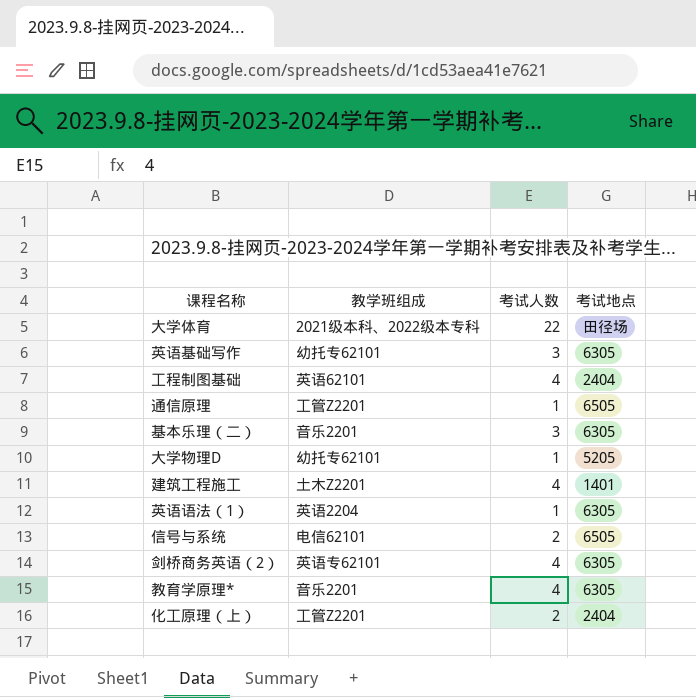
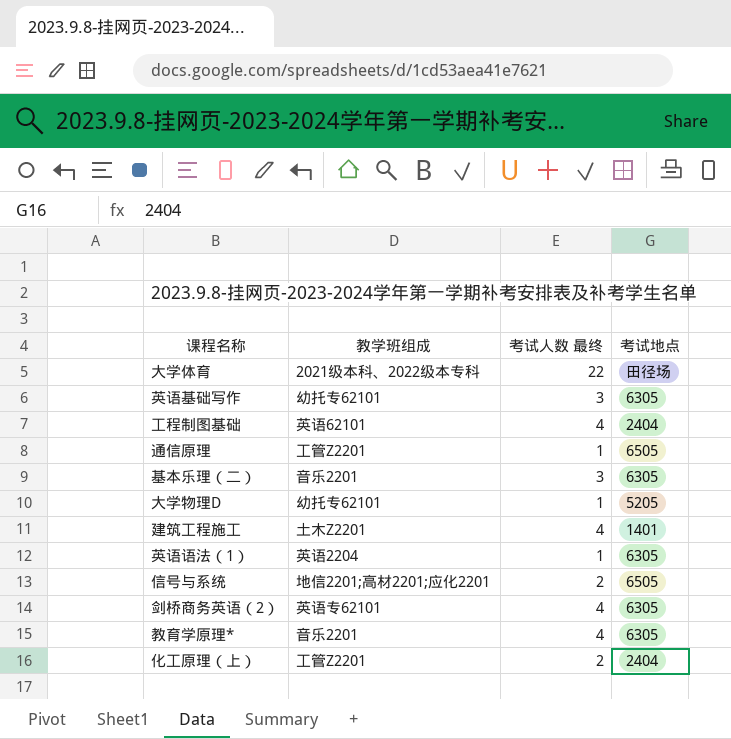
column name: 考试人数 -> 考试人数 最终
信号与系统 | 教学班组成: 电信62101 -> 地信2201;高材2201;应化2201

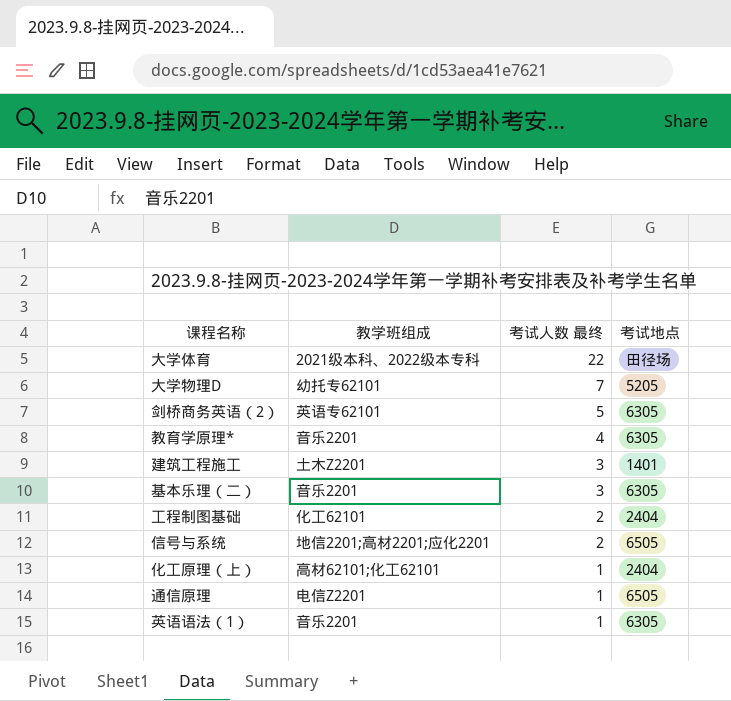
row order: none -> 考试人数 最终 descending
row 英语基础写作: 幼托专62101 | 3 | 6305 -> none
大学物理D | 考试人数 最终: 1 -> 7
剑桥商务英语（2） | 考试人数 最终: 4 -> 5
建筑工程施工 | 考试人数 最终: 4 -> 3
工程制图基础 | 教学班组成: 英语62101 -> 化工62101
工程制图基础 | 考试人数 最终: 4 -> 2
化工原理（上） | 教学班组成: 工管Z2201 -> 高材62101;化工62101
化工原理（上） | 考试人数 最终: 2 -> 1
通信原理 | 教学班组成: 工管Z2201 -> 电信Z2201
英语语法（1） | 教学班组成: 英语2204 -> 音乐2201

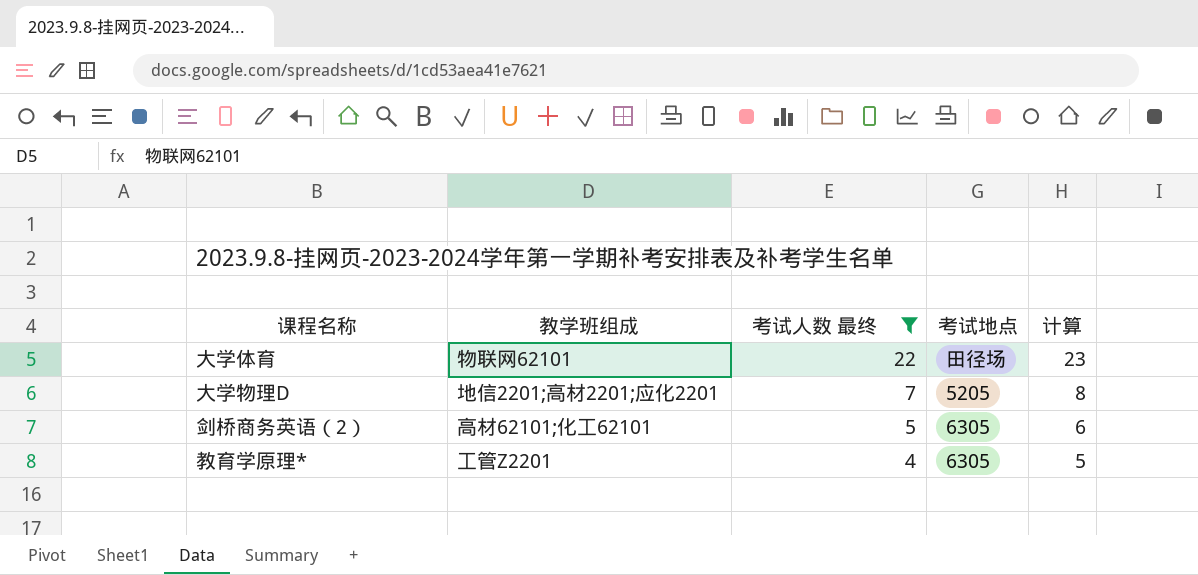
filter: none -> 考试人数 最终 >= 4
column 计算 | formula: none -> [考试人数 最终] + 1
大学体育 | 教学班组成: 2021级本科、2022级本专科 -> 物联网62101
大学物理D | 教学班组成: 幼托专62101 -> 地信2201;高材2201;应化2201
剑桥商务英语（2） | 教学班组成: 英语专62101 -> 高材62101;化工62101
教育学原理* | 教学班组成: 音乐2201 -> 工管Z2201

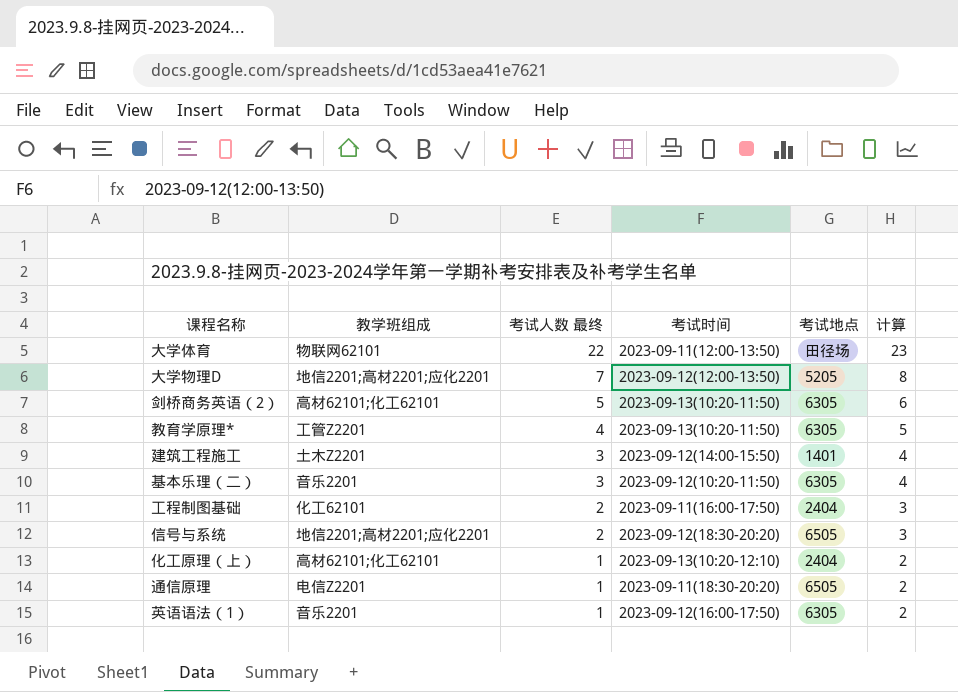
filter: 考试人数 最终 >= 4 -> none
column 考试时间 | position: none -> 4

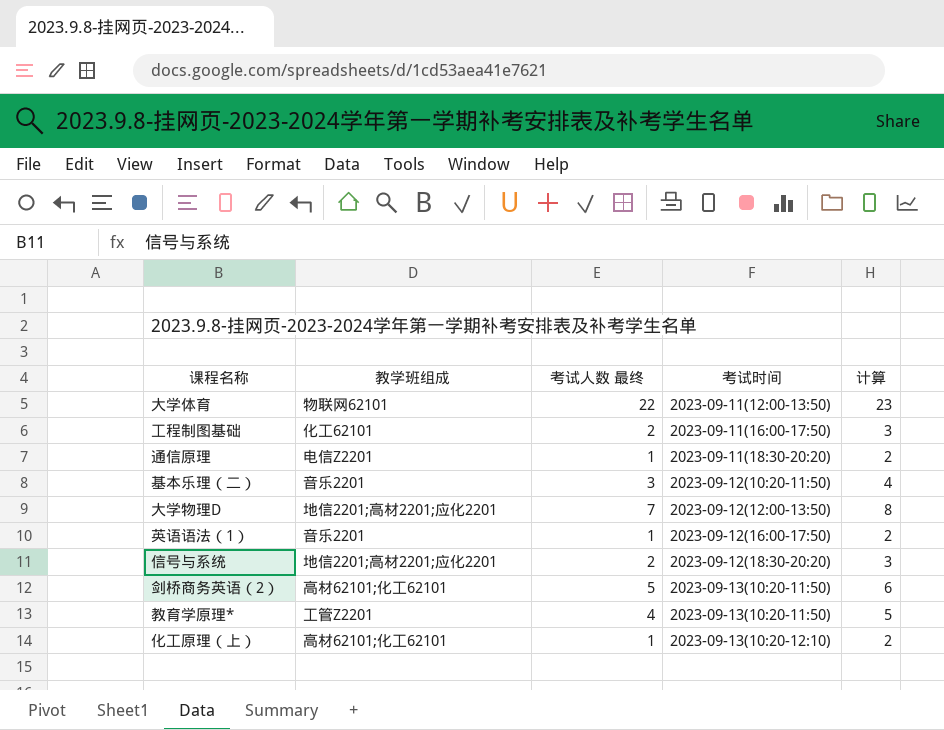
row order: 考试人数 最终 descending -> 考试时间 ascending
column 考试地点 | position: 5 -> none
row 建筑工程施工: 土木Z2201 | 3 | 2023-09-12(14:00-15:50) | 1401 | 4 -> none

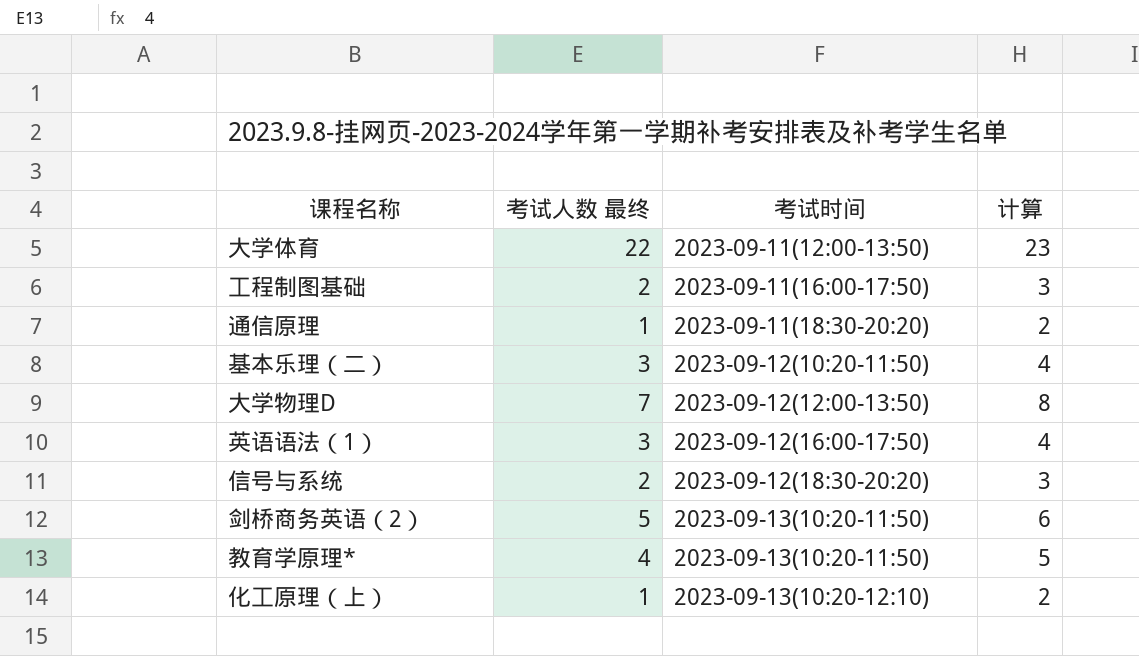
column 教学班组成 | position: 2 -> none
英语语法（1） | 考试人数 最终: 1 -> 3
英语语法（1） | 计算: 2 -> 4

